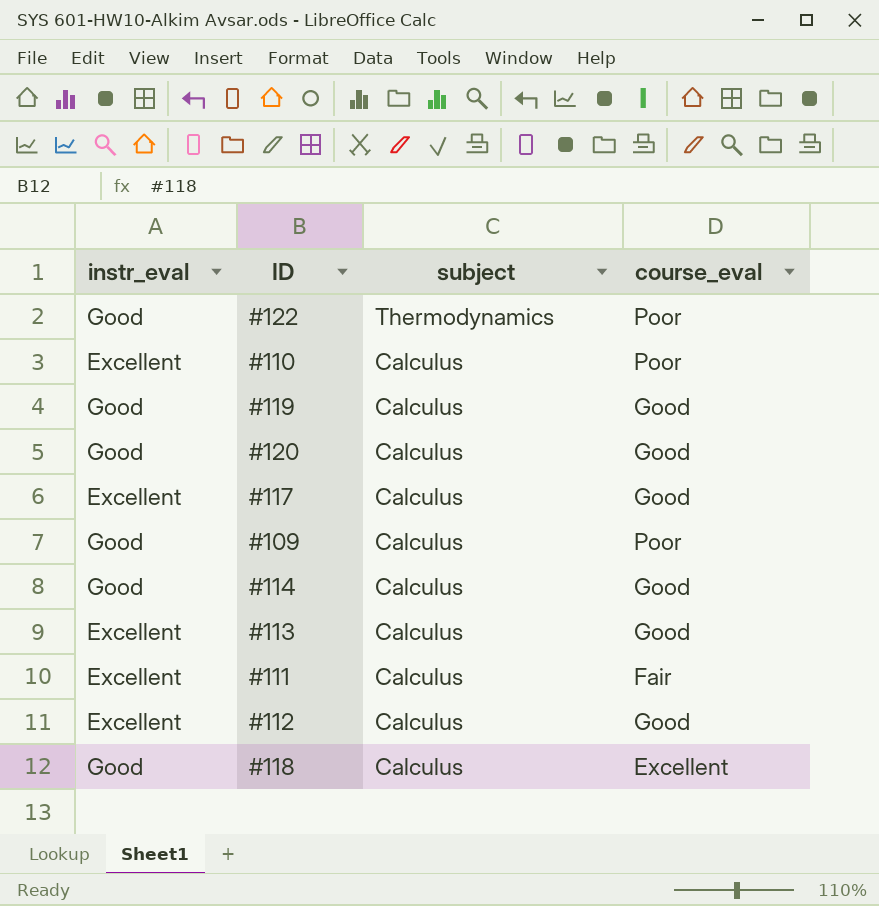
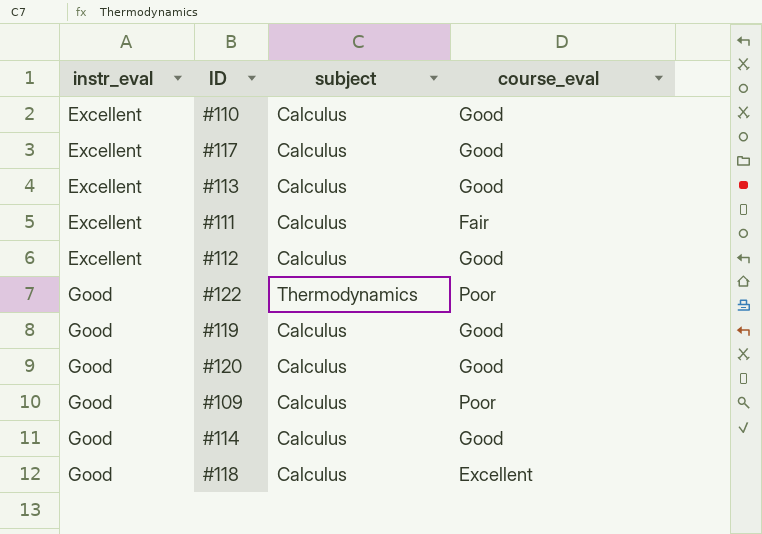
row order: subject descending -> instr_eval ascending
#110 | course_eval: Poor -> Good

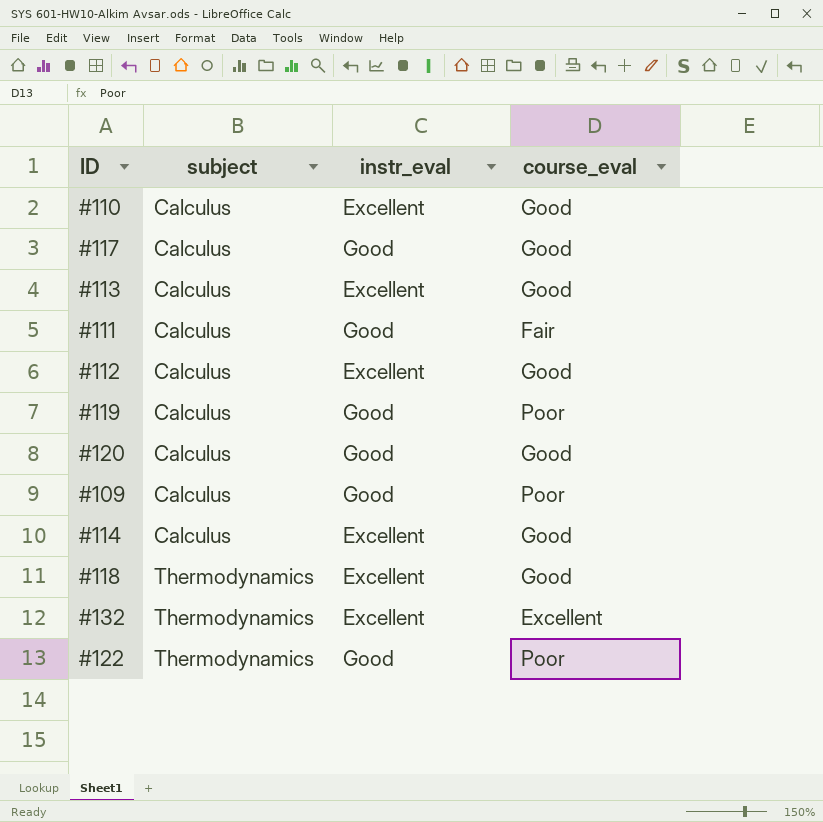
row order: instr_eval ascending -> subject ascending
column instr_eval | position: 1 -> 3
#117 | instr_eval: Excellent -> Good
#111 | instr_eval: Excellent -> Good
#119 | course_eval: Good -> Poor
#114 | instr_eval: Good -> Excellent
#118 | subject: Calculus -> Thermodynamics
#118 | instr_eval: Good -> Excellent
#118 | course_eval: Excellent -> Good
row #132: none -> Thermodynamics | Excellent | Excellent

